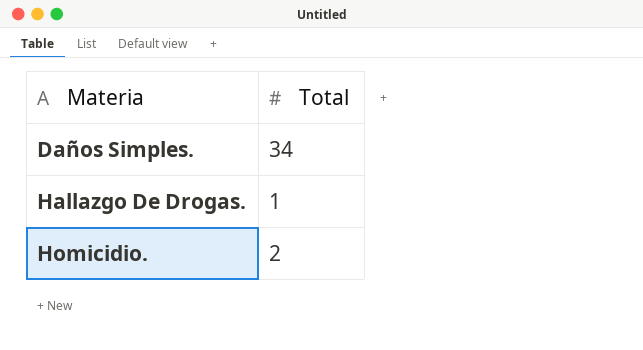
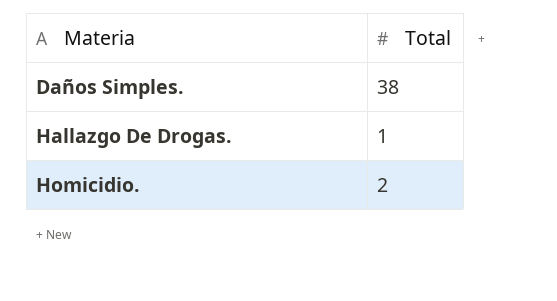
Daños Simples. | Total: 34 -> 38

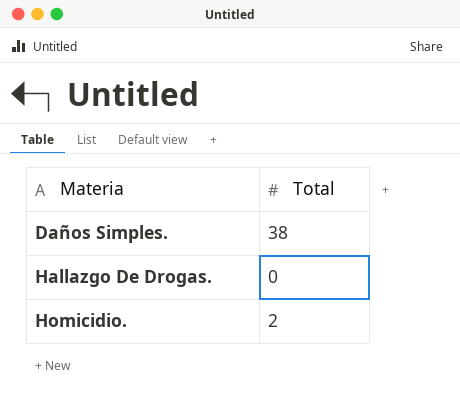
Hallazgo De Drogas. | Total: 1 -> 0

